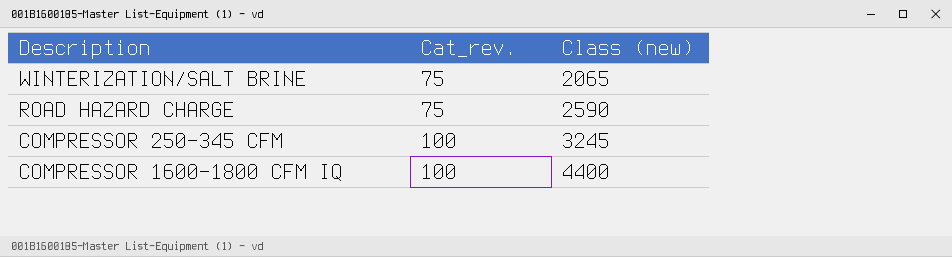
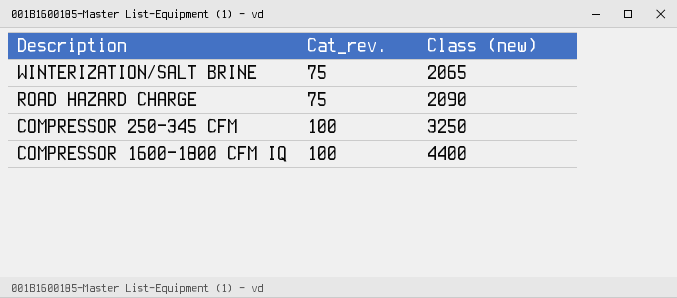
ROAD HAZARD CHARGE | Class (new): 2590 -> 2090
COMPRESSOR 250-345 CFM | Class (new): 3245 -> 3250

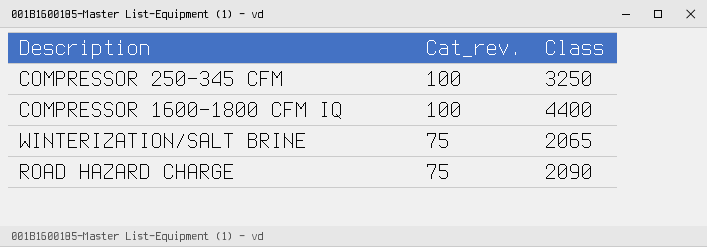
row order: Cat_rev. ascending -> Cat_rev. descending
column name: Class (new) -> Class

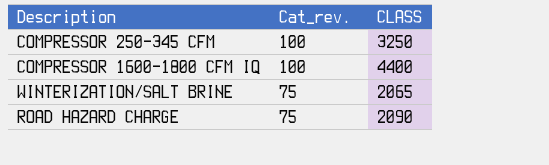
column name: Class -> CLASS

